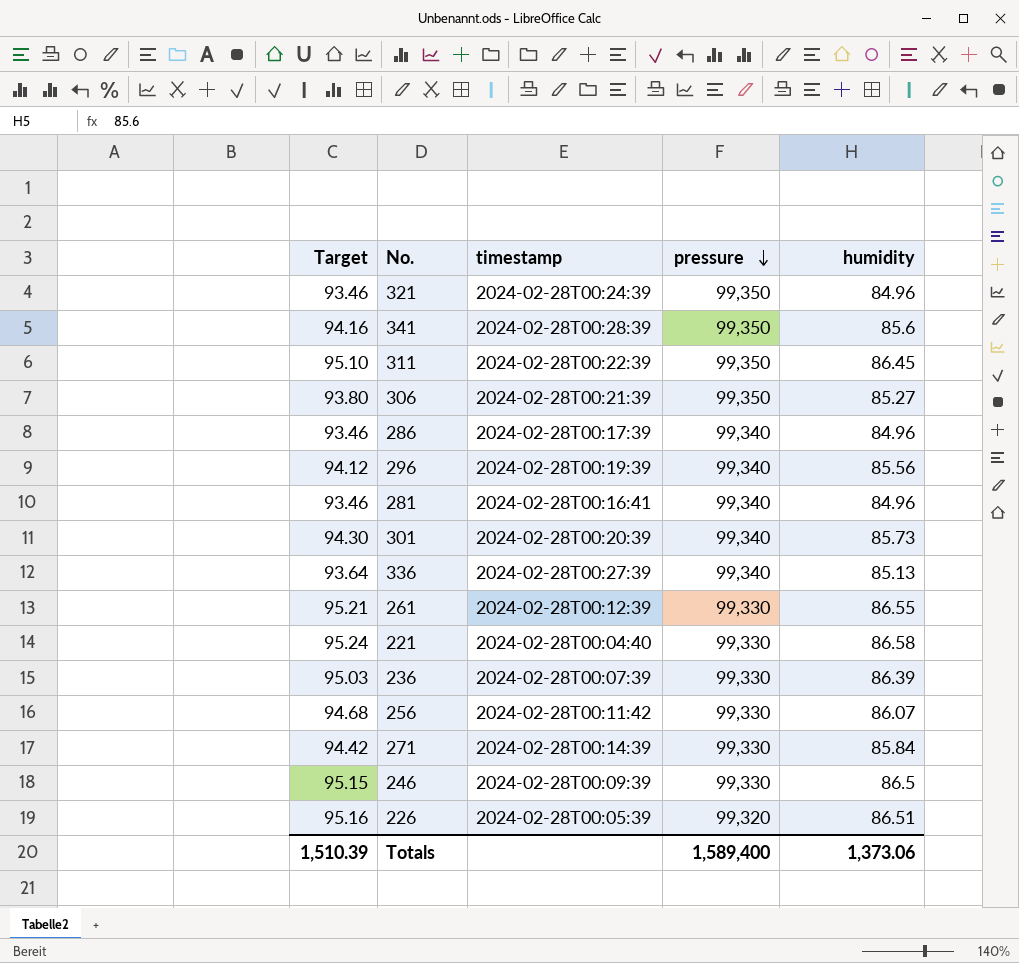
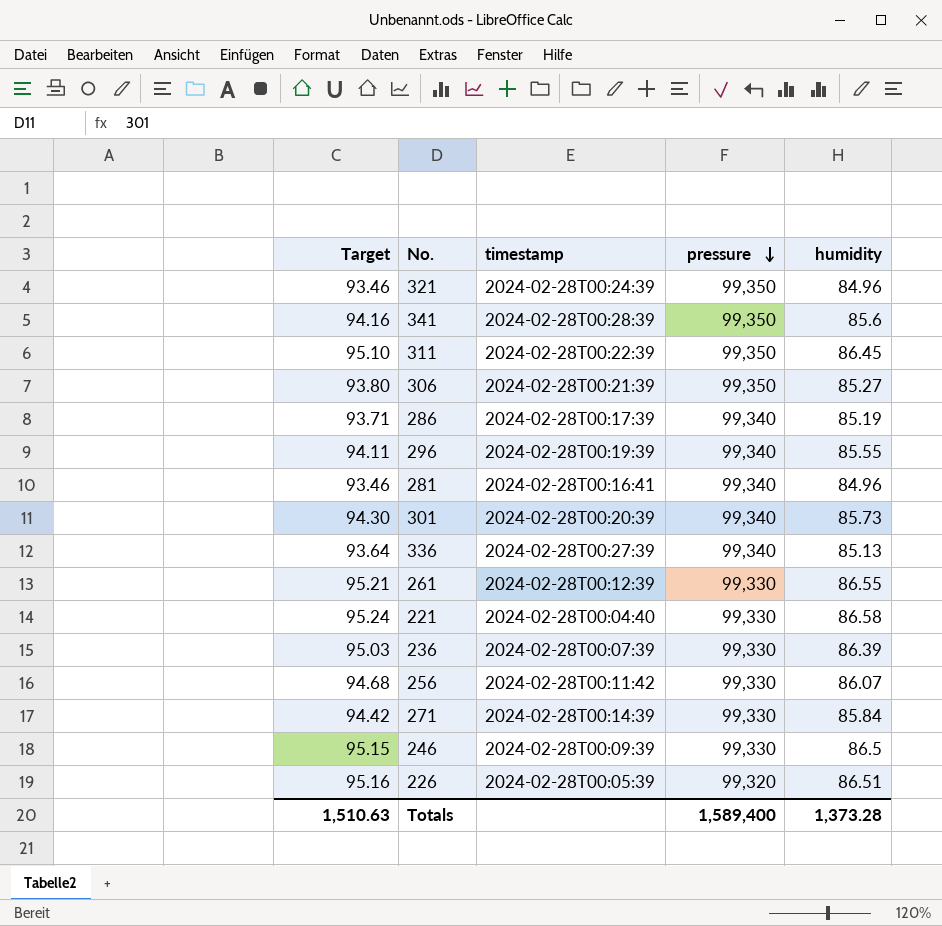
286 | Target: 93.46 -> 93.71
286 | humidity: 84.96 -> 85.19
296 | Target: 94.12 -> 94.11
296 | humidity: 85.56 -> 85.55
Totals | Target: 1,510.39 -> 1,510.63
Totals | humidity: 1,373.06 -> 1,373.28

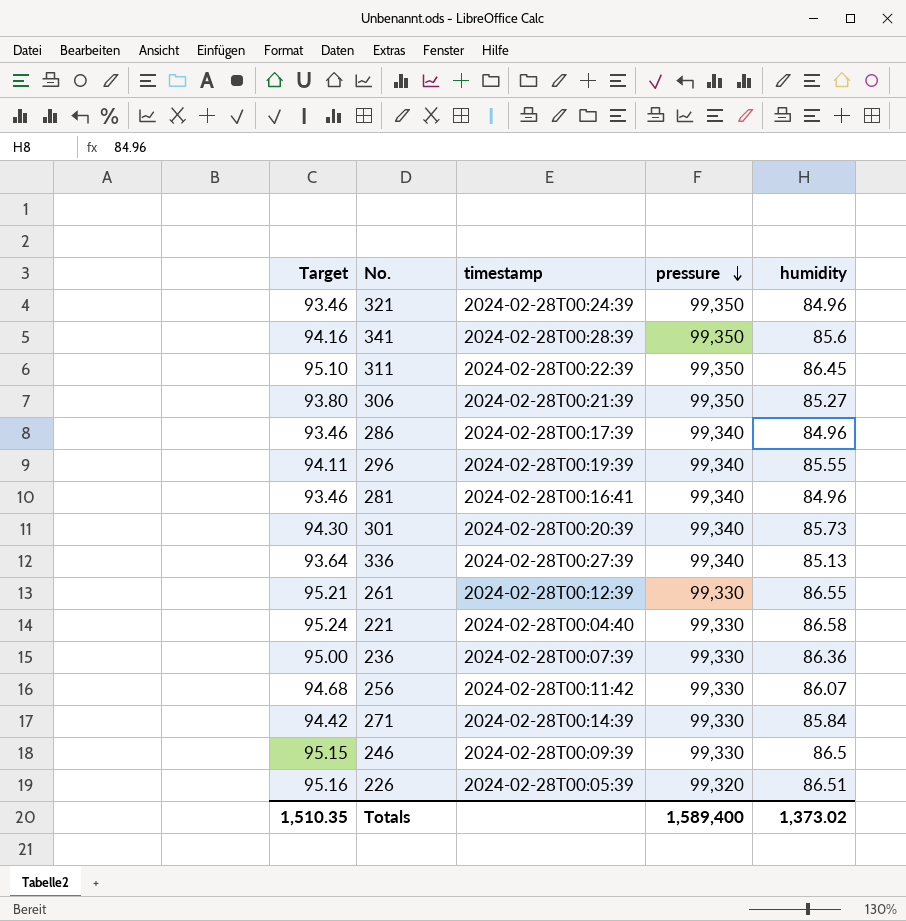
286 | Target: 93.71 -> 93.46
286 | humidity: 85.19 -> 84.96
236 | Target: 95.03 -> 95.00
236 | humidity: 86.39 -> 86.36
Totals | Target: 1,510.63 -> 1,510.35
Totals | humidity: 1,373.28 -> 1,373.02

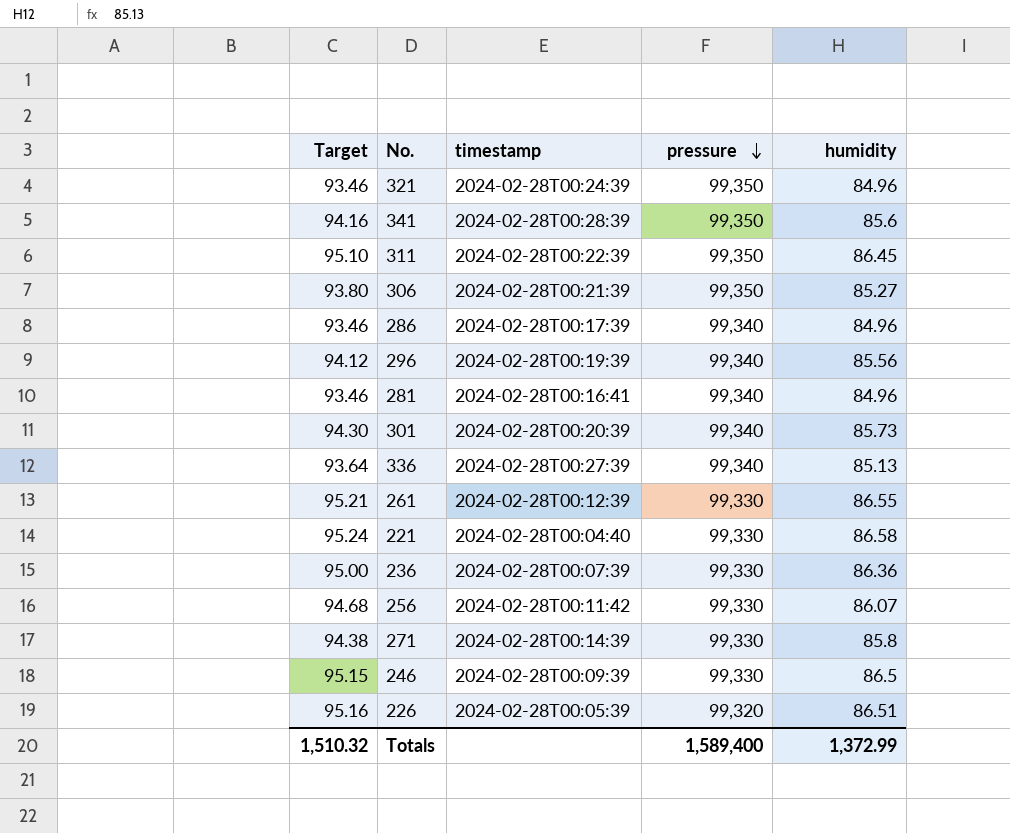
296 | Target: 94.11 -> 94.12
296 | humidity: 85.55 -> 85.56
271 | Target: 94.42 -> 94.38
271 | humidity: 85.84 -> 85.8
Totals | Target: 1,510.35 -> 1,510.32
Totals | humidity: 1,373.02 -> 1,372.99

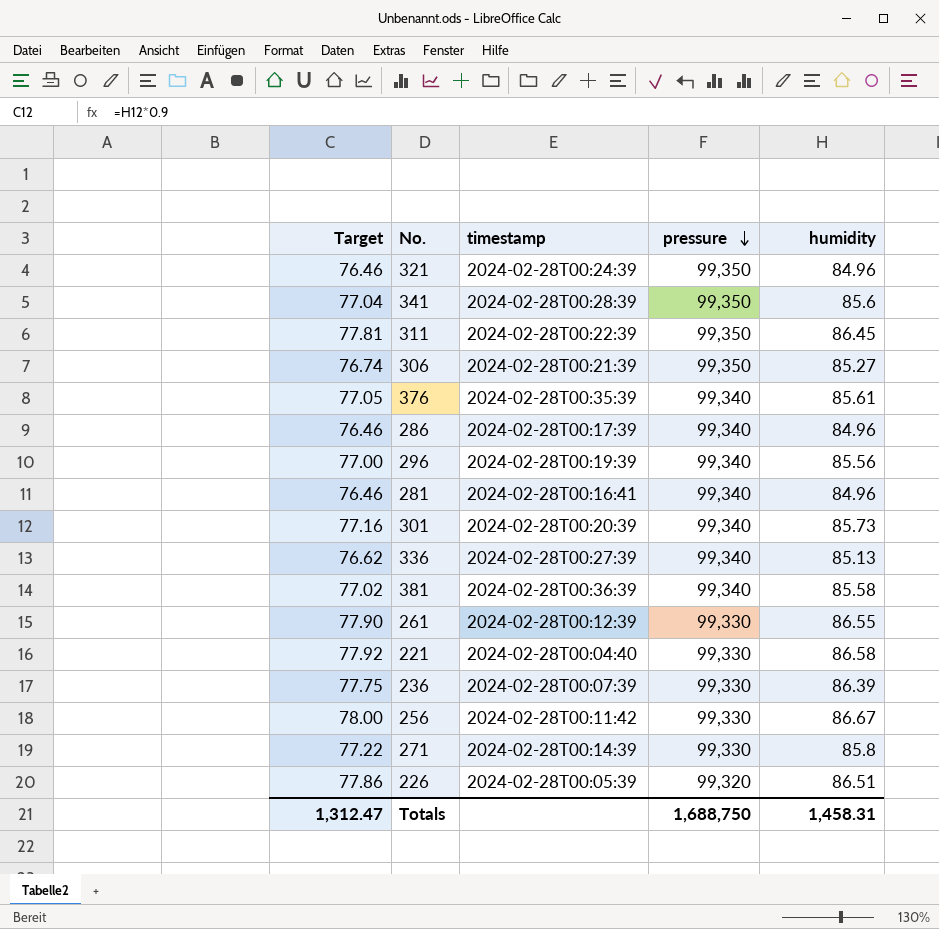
column Target | formula: [humidity] * 1.1 -> [humidity] * 0.9
row 246: 95.15 | 2024-02-28T00:09:39 | 99,330 | 86.5 -> none
row 376: none -> 77.05 | 2024-02-28T00:35:39 | 99,340 | 85.61
row 381: none -> 77.02 | 2024-02-28T00:36:39 | 99,340 | 85.58
236 | humidity: 86.36 -> 86.39
256 | humidity: 86.07 -> 86.67
Totals | Target: 1,510.32 -> 1,312.47
Totals | pressure: 1,589,400 -> 1,688,750
Totals | humidity: 1,372.99 -> 1,458.31

